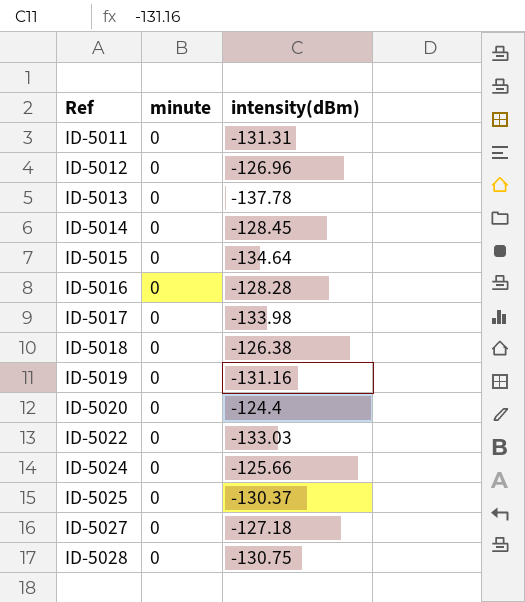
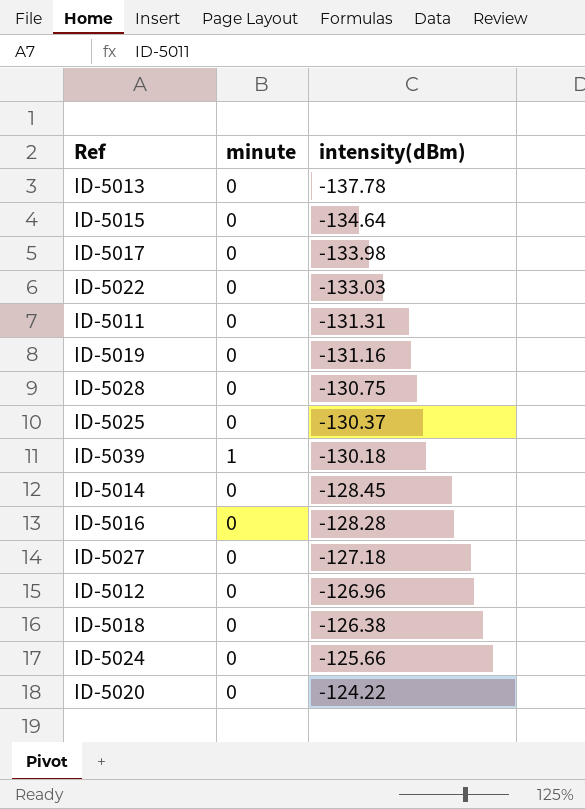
row order: Ref ascending -> intensity(dBm) ascending
row ID-5039: none -> 1 | -130.18
ID-5020 | intensity(dBm): -124.4 -> -124.22

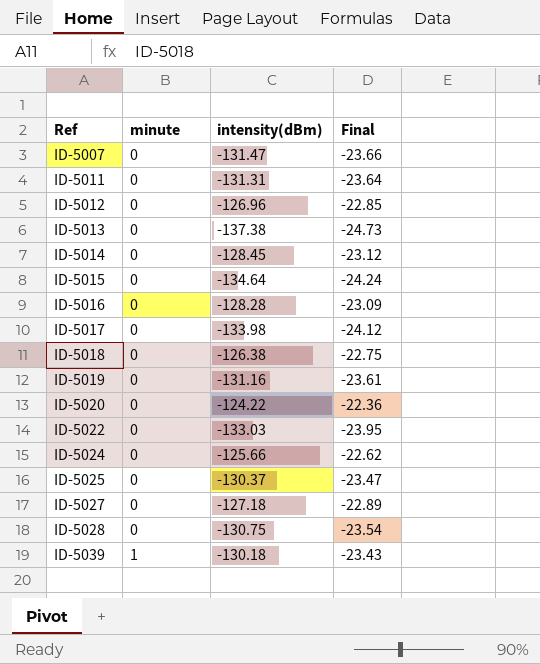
row order: intensity(dBm) ascending -> Ref ascending
column Final | formula: none -> [intensity(dBm)] * 0.18
row ID-5007: none -> 0 | -131.47 | -23.66
ID-5013 | intensity(dBm): -137.78 -> -137.38

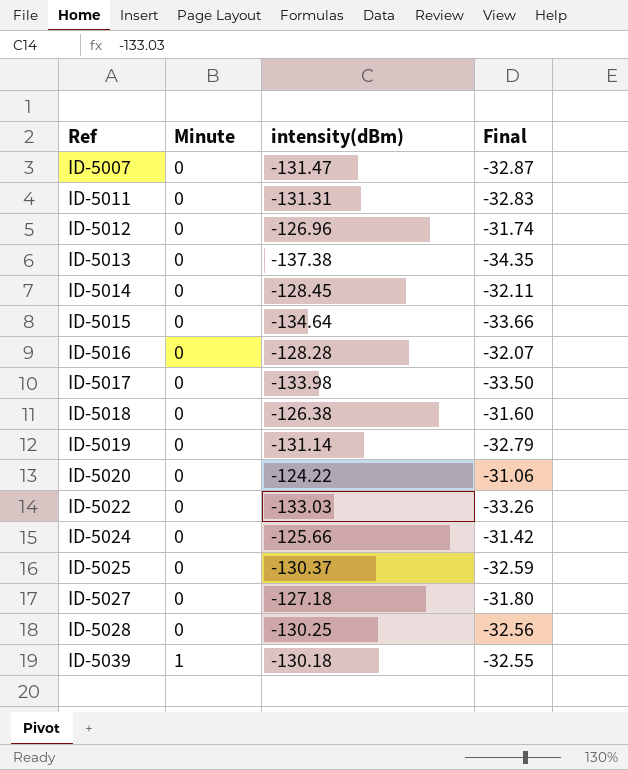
column name: minute -> Minute
column Final | formula: [intensity(dBm)] * 0.18 -> [intensity(dBm)] * 0.25
ID-5019 | intensity(dBm): -131.16 -> -131.14
ID-5028 | intensity(dBm): -130.75 -> -130.25

